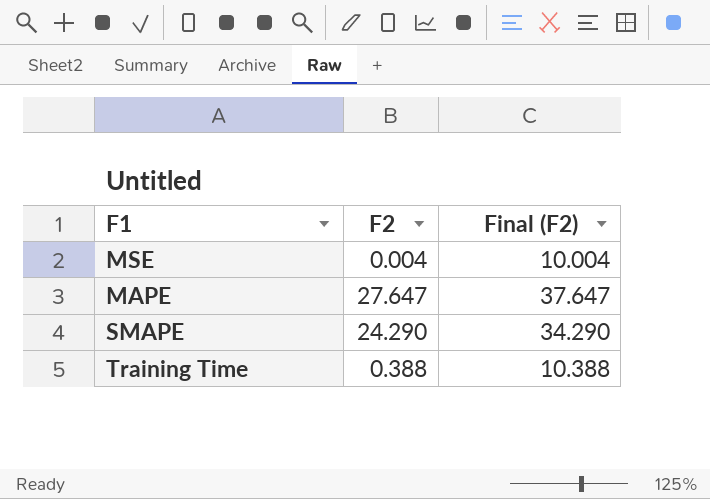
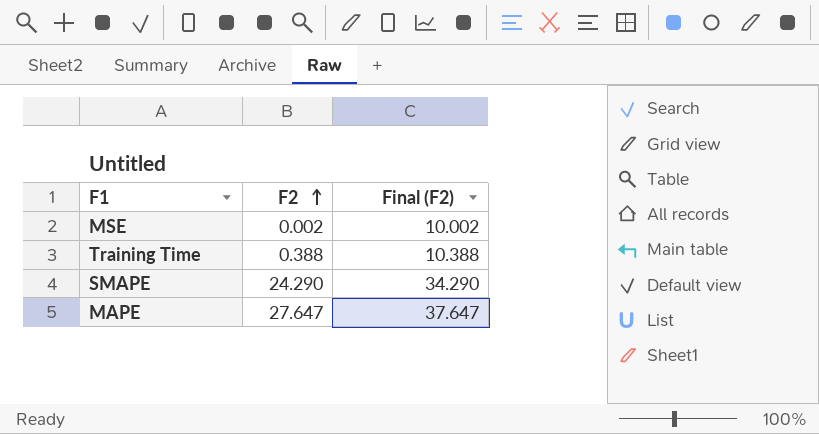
row order: none -> F2 ascending
MSE | F2: 0.004 -> 0.002
MSE | Final (F2): 10.004 -> 10.002

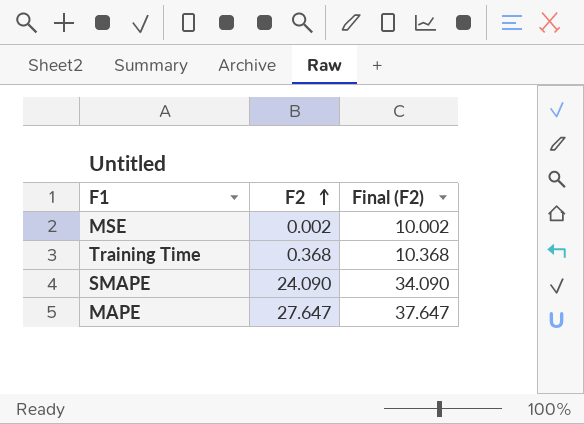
Training Time | F2: 0.388 -> 0.368
Training Time | Final (F2): 10.388 -> 10.368
SMAPE | F2: 24.290 -> 24.090
SMAPE | Final (F2): 34.290 -> 34.090

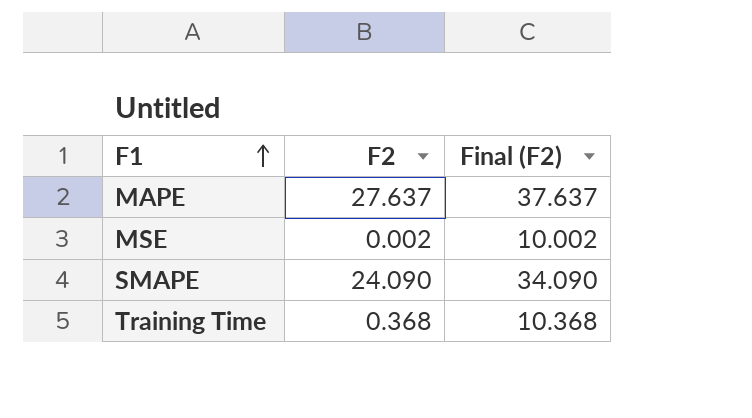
row order: F2 ascending -> F1 ascending
MAPE | F2: 27.647 -> 27.637
MAPE | Final (F2): 37.647 -> 37.637

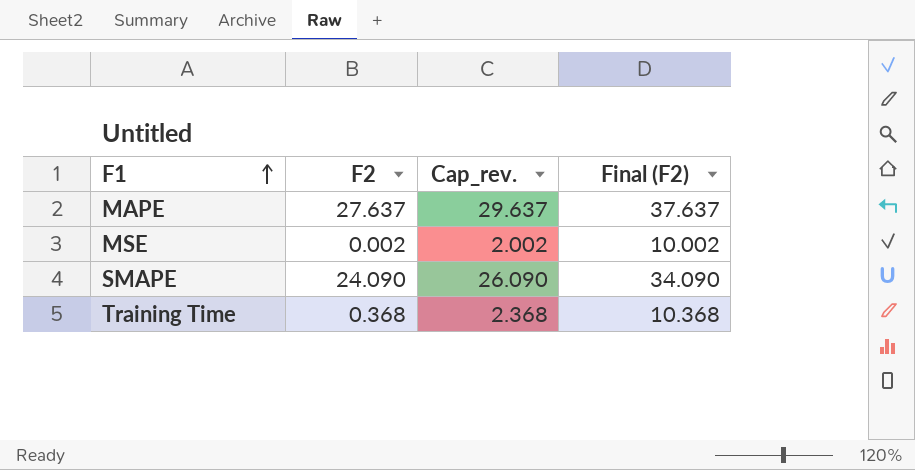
column Cap_rev. | formula: none -> [F2] + 2

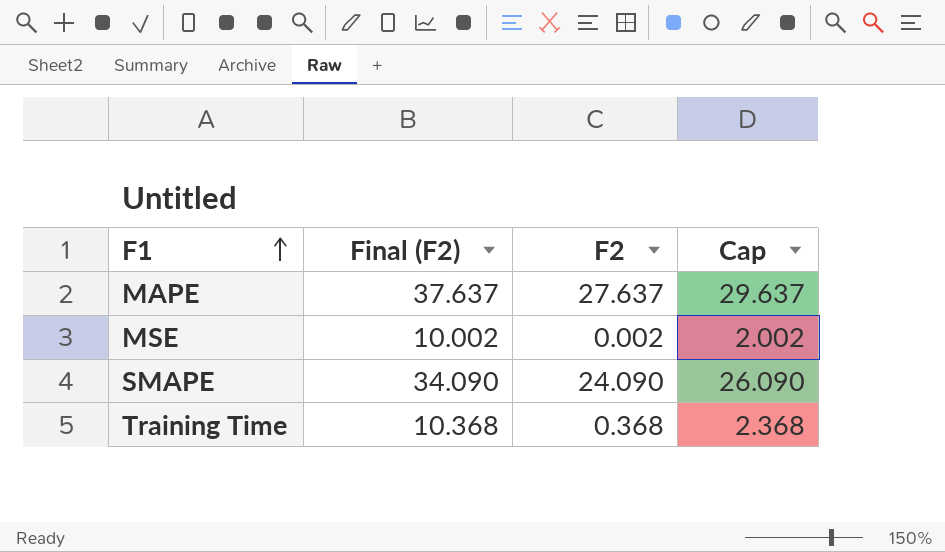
column Final (F2) | position: 4 -> 2
column name: Cap_rev. -> Cap

